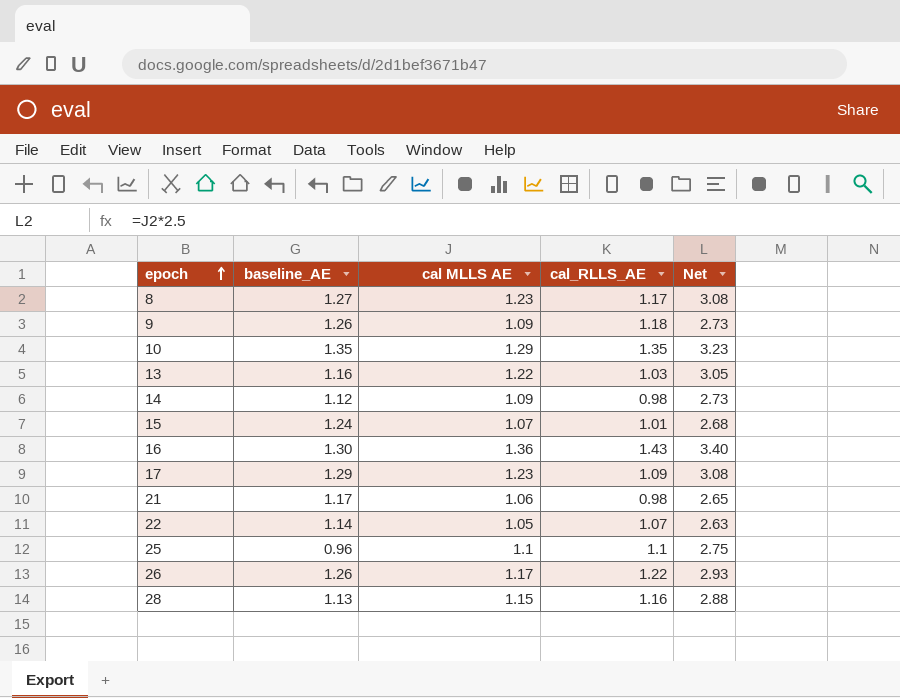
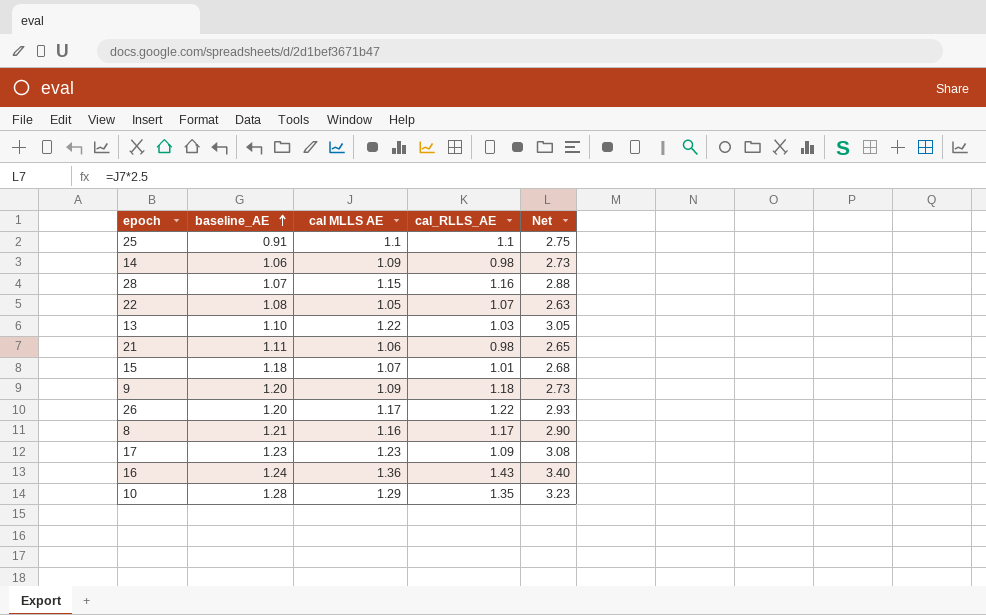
row order: epoch ascending -> baseline_AE ascending
25 | baseline_AE: 0.96 -> 0.91
14 | baseline_AE: 1.12 -> 1.06
28 | baseline_AE: 1.13 -> 1.07
22 | baseline_AE: 1.14 -> 1.08
13 | baseline_AE: 1.16 -> 1.10
21 | baseline_AE: 1.17 -> 1.11
15 | baseline_AE: 1.24 -> 1.18
9 | baseline_AE: 1.26 -> 1.20
26 | baseline_AE: 1.26 -> 1.20
8 | baseline_AE: 1.27 -> 1.21
8 | cal MLLS AE: 1.23 -> 1.16
8 | Net: 3.08 -> 2.90
17 | baseline_AE: 1.29 -> 1.23
16 | baseline_AE: 1.30 -> 1.24
10 | baseline_AE: 1.35 -> 1.28

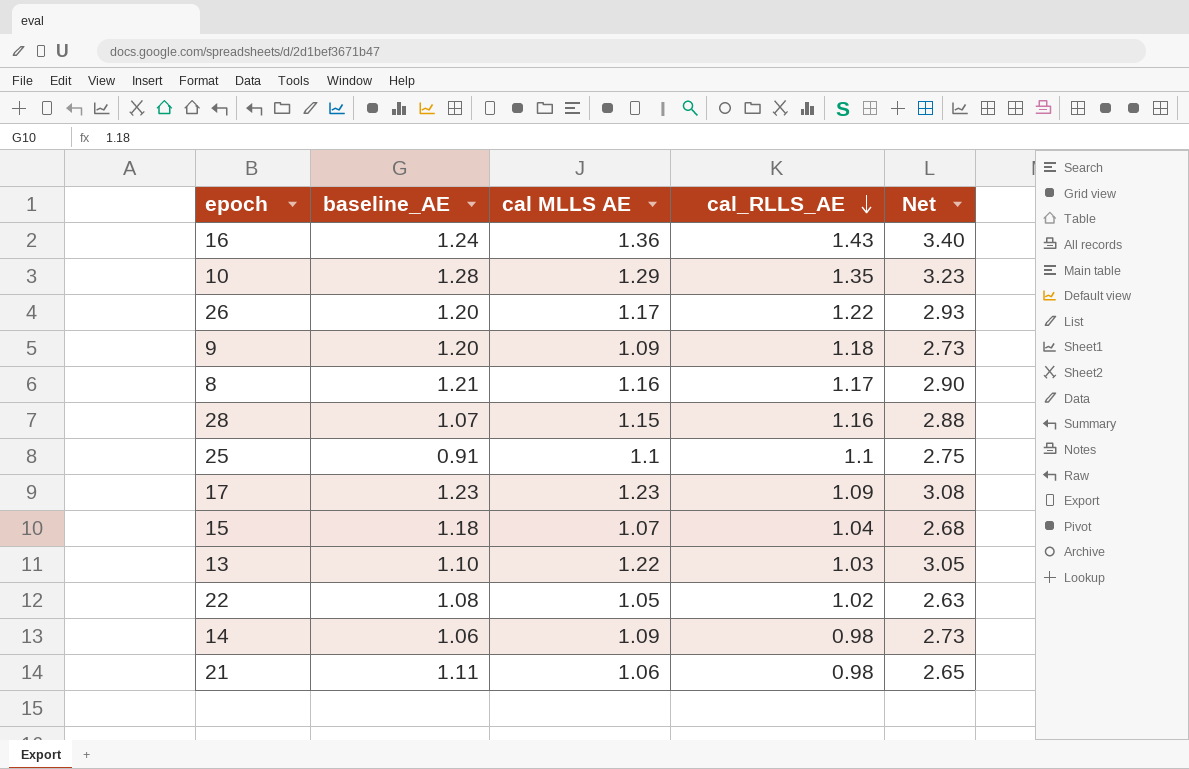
row order: baseline_AE ascending -> cal_RLLS_AE descending
15 | cal_RLLS_AE: 1.01 -> 1.04
22 | cal_RLLS_AE: 1.07 -> 1.02

